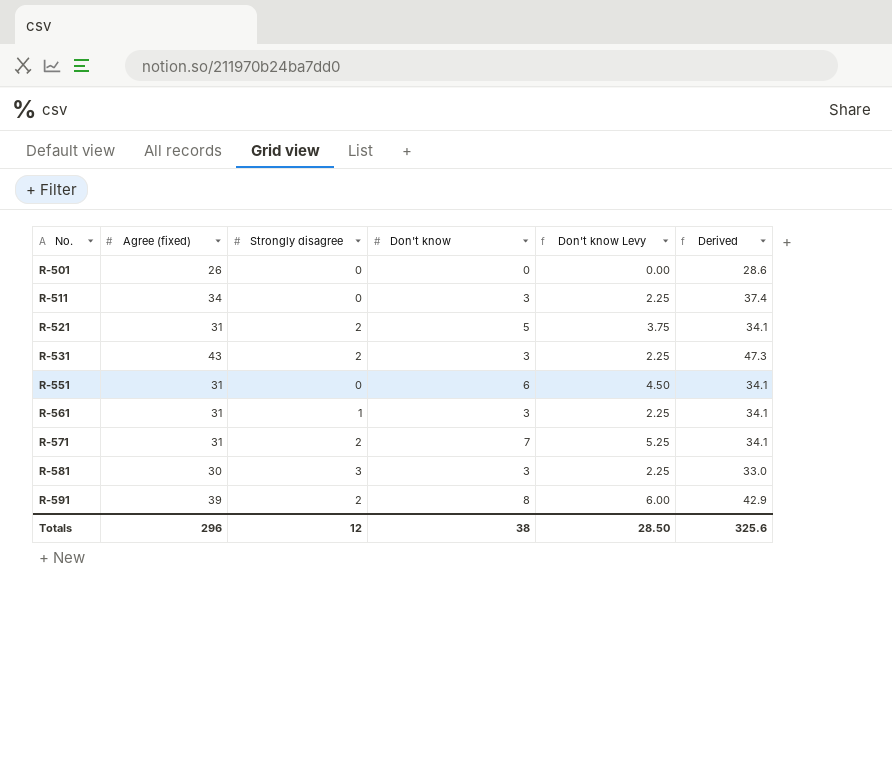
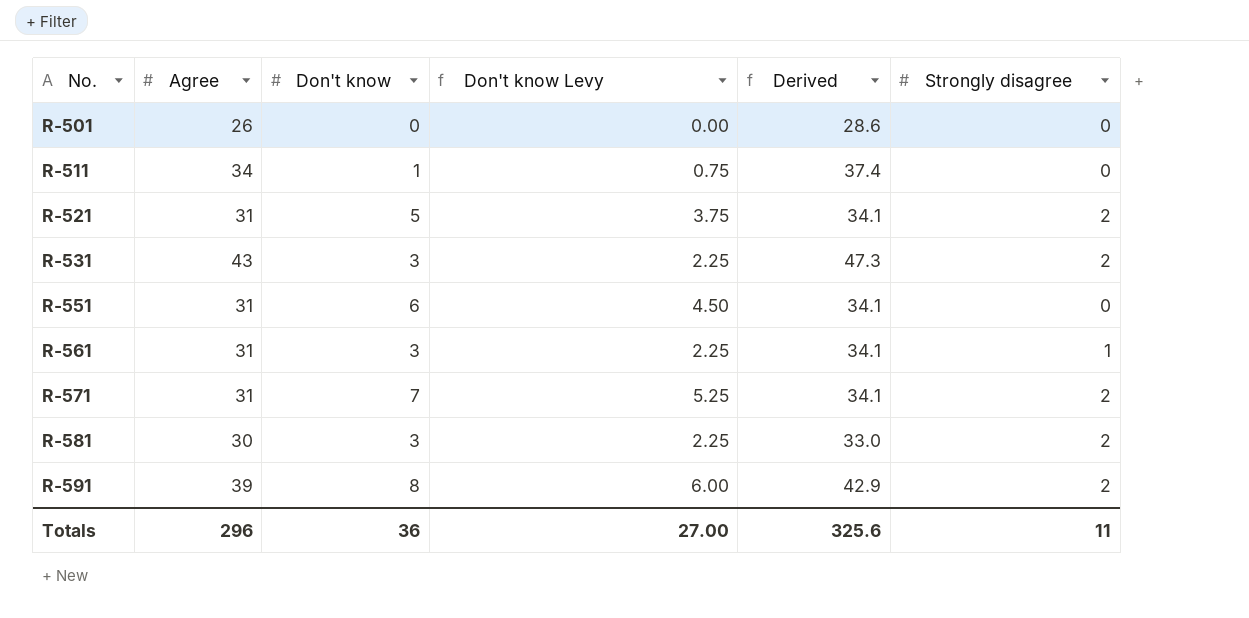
column name: Agree (fixed) -> Agree
column Strongly disagree | position: 3 -> 6
R-511 | Don't know: 3 -> 1
R-511 | Don't know Levy: 2.25 -> 0.75
R-581 | Strongly disagree: 3 -> 2
Totals | Don't know: 38 -> 36
Totals | Don't know Levy: 28.50 -> 27.00
Totals | Strongly disagree: 12 -> 11

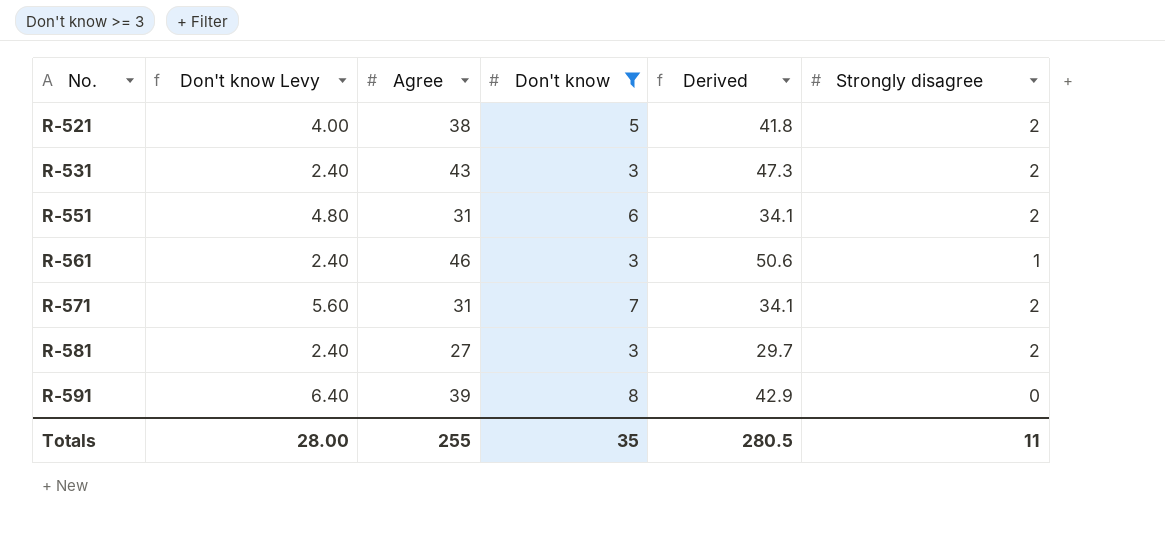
filter: none -> Don't know >= 3
column Don't know Levy | formula: [Don't know] * 0.75 -> [Don't know] * 0.8
column Don't know Levy | position: 4 -> 2
R-521 | Agree: 31 -> 38
R-521 | Derived: 34.1 -> 41.8
R-551 | Strongly disagree: 0 -> 2
R-561 | Agree: 31 -> 46
R-561 | Derived: 34.1 -> 50.6
R-581 | Agree: 30 -> 27
R-581 | Derived: 33.0 -> 29.7
R-591 | Strongly disagree: 2 -> 0
Totals | Don't know Levy: 27.00 -> 28.00
Totals | Agree: 296 -> 255
Totals | Don't know: 36 -> 35
Totals | Derived: 325.6 -> 280.5

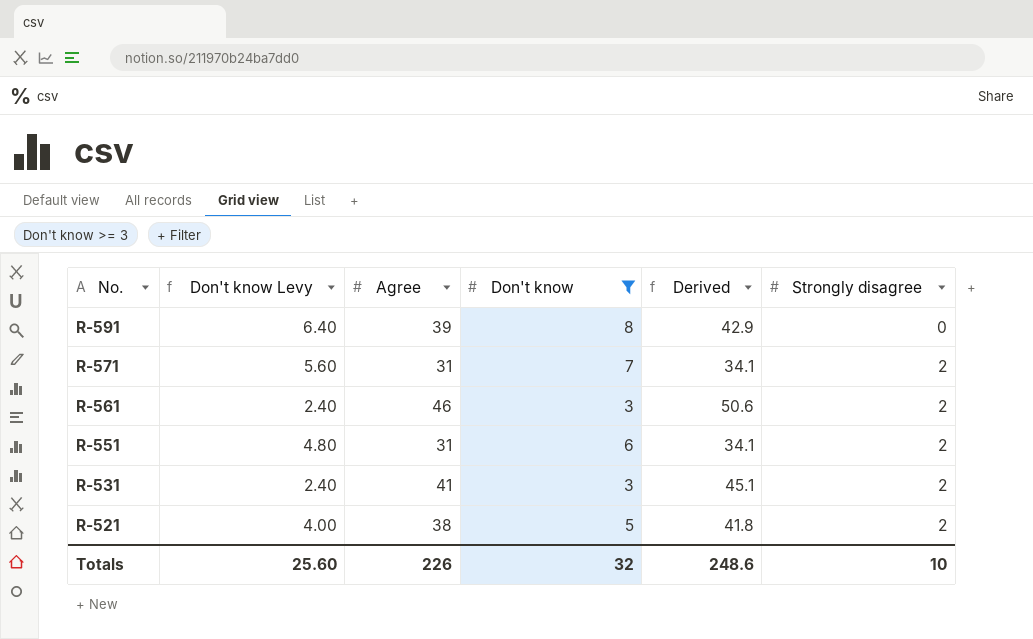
row order: No. ascending -> No. descending
row R-581: 2.40 | 27 | 3 | 29.7 | 2 -> none
R-561 | Strongly disagree: 1 -> 2
R-531 | Agree: 43 -> 41
R-531 | Derived: 47.3 -> 45.1
Totals | Don't know Levy: 28.00 -> 25.60
Totals | Agree: 255 -> 226
Totals | Don't know: 35 -> 32
Totals | Derived: 280.5 -> 248.6
Totals | Strongly disagree: 11 -> 10

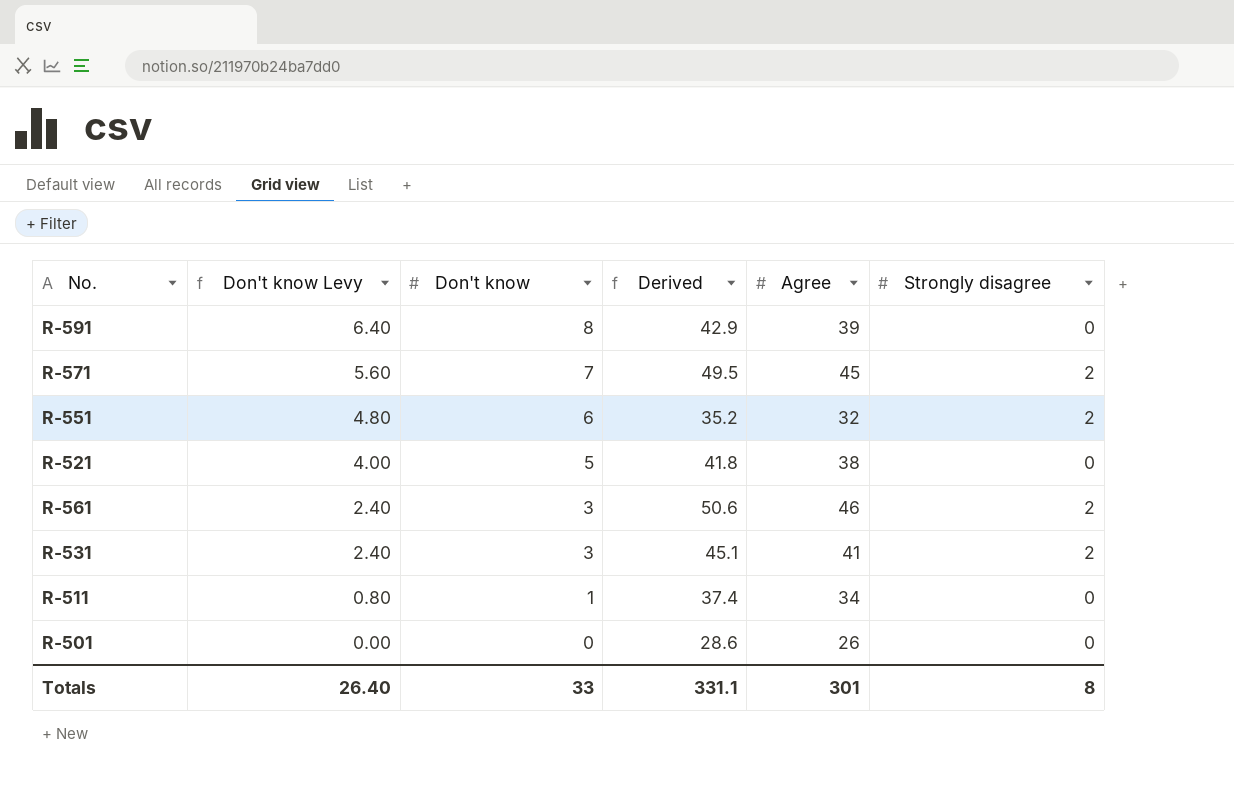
filter: Don't know >= 3 -> none
row order: No. descending -> Don't know Levy descending
column Agree | position: 3 -> 5
R-571 | Derived: 34.1 -> 49.5
R-571 | Agree: 31 -> 45
R-551 | Derived: 34.1 -> 35.2
R-551 | Agree: 31 -> 32
R-521 | Strongly disagree: 2 -> 0
Totals | Don't know Levy: 25.60 -> 26.40
Totals | Don't know: 32 -> 33
Totals | Derived: 248.6 -> 331.1
Totals | Agree: 226 -> 301
Totals | Strongly disagree: 10 -> 8

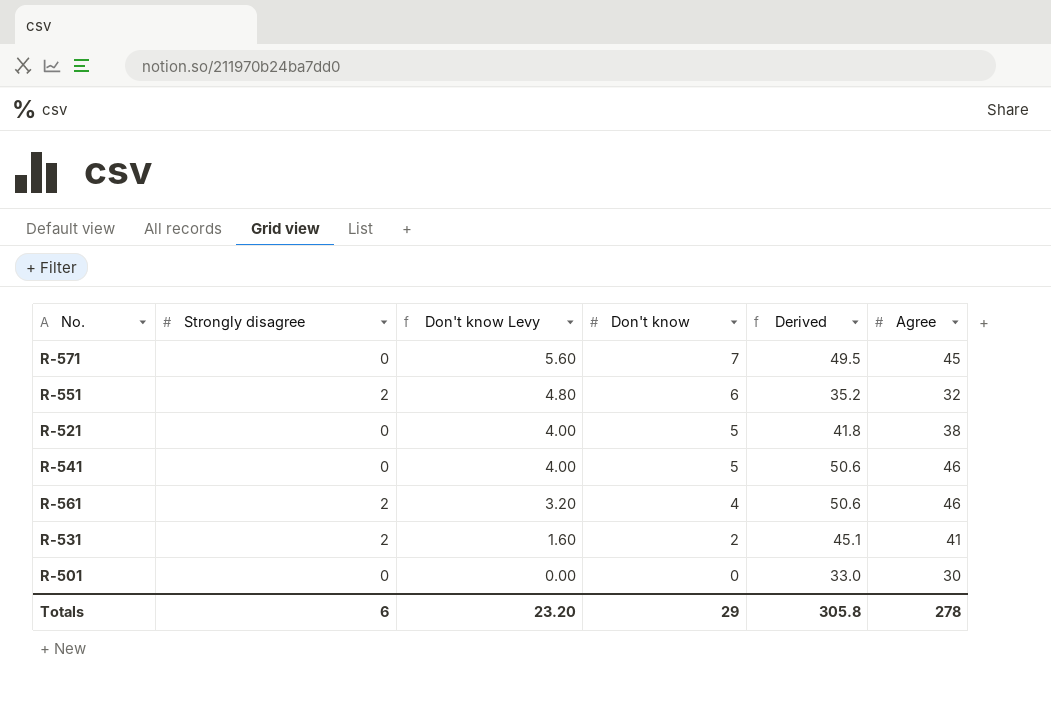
column Strongly disagree | position: 6 -> 2
row R-591: 6.40 | 8 | 42.9 | 39 | 0 -> none
row R-511: 0.80 | 1 | 37.4 | 34 | 0 -> none
R-571 | Strongly disagree: 2 -> 0
row R-541: none -> 0 | 4.00 | 5 | 50.6 | 46
R-561 | Don't know Levy: 2.40 -> 3.20
R-561 | Don't know: 3 -> 4
R-531 | Don't know Levy: 2.40 -> 1.60
R-531 | Don't know: 3 -> 2
R-501 | Derived: 28.6 -> 33.0
R-501 | Agree: 26 -> 30
Totals | Strongly disagree: 8 -> 6
Totals | Don't know Levy: 26.40 -> 23.20
Totals | Don't know: 33 -> 29
Totals | Derived: 331.1 -> 305.8
Totals | Agree: 301 -> 278

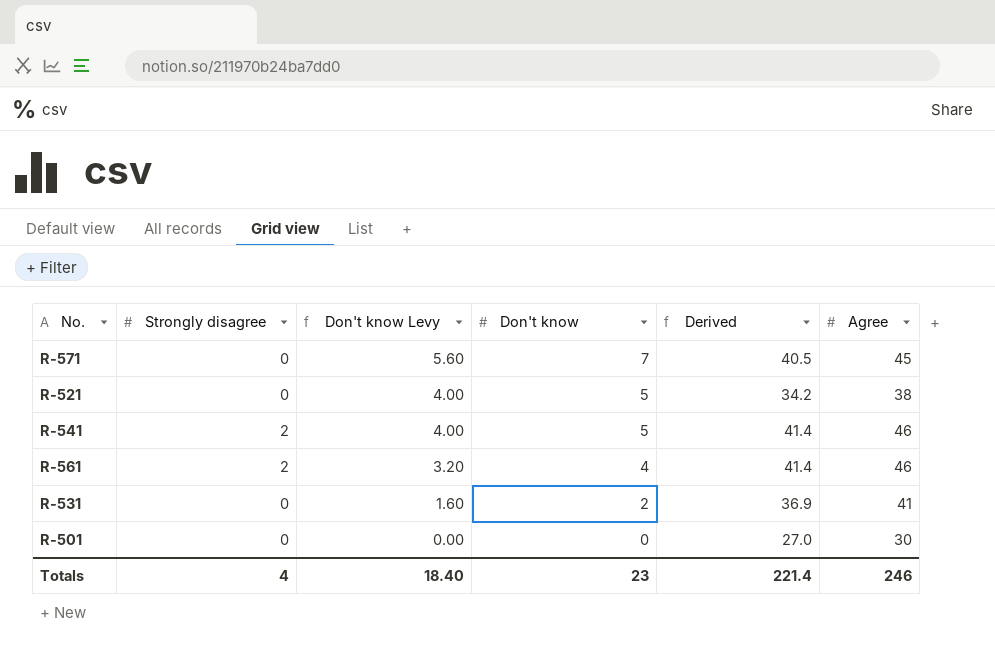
column Derived | formula: [Agree] * 1.1 -> [Agree] * 0.9
row R-551: 2 | 4.80 | 6 | 35.2 | 32 -> none
R-541 | Strongly disagree: 0 -> 2
R-531 | Strongly disagree: 2 -> 0
Totals | Strongly disagree: 6 -> 4
Totals | Don't know Levy: 23.20 -> 18.40
Totals | Don't know: 29 -> 23
Totals | Derived: 305.8 -> 221.4
Totals | Agree: 278 -> 246

